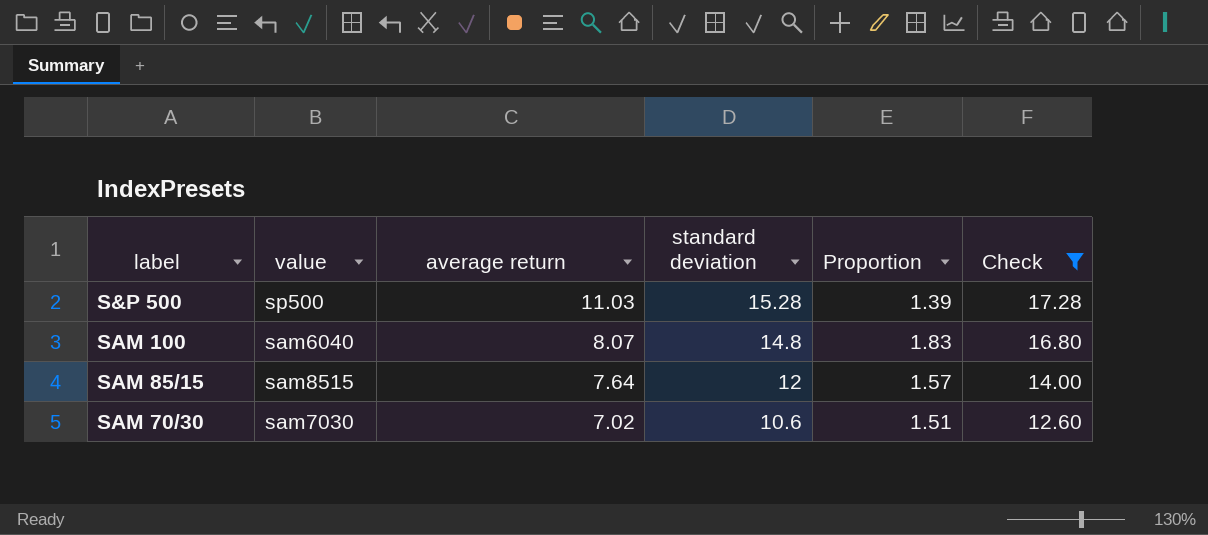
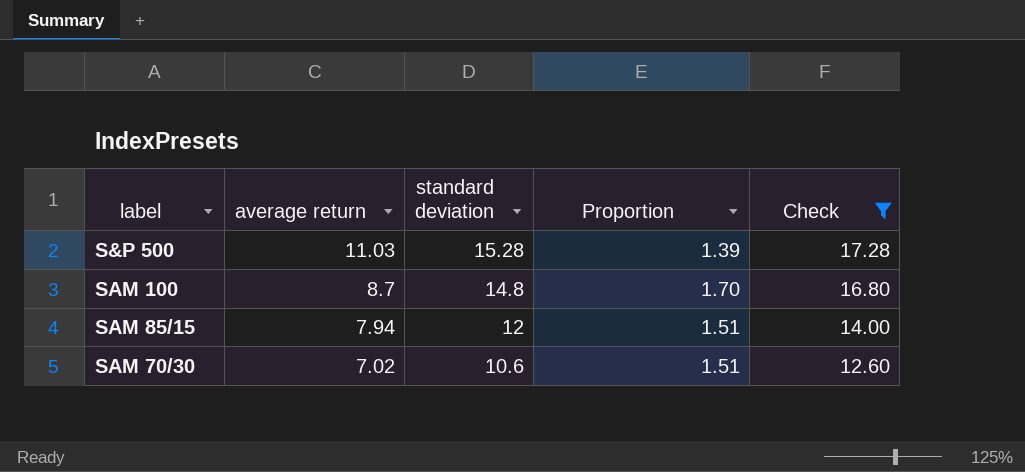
column value | position: 2 -> none
SAM 100 | average return: 8.07 -> 8.7
SAM 100 | Proportion: 1.83 -> 1.70
SAM 85/15 | average return: 7.64 -> 7.94
SAM 85/15 | Proportion: 1.57 -> 1.51

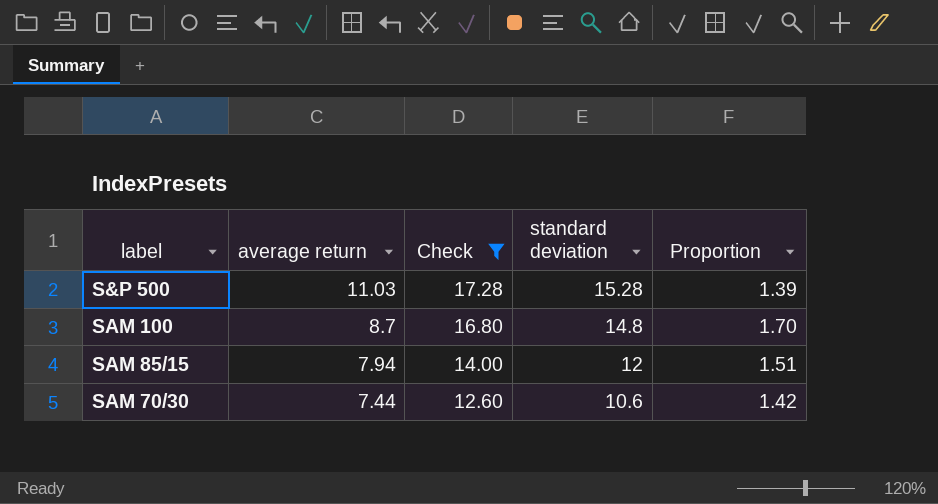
column Check | position: 5 -> 3
SAM 70/30 | average return: 7.02 -> 7.44
SAM 70/30 | Proportion: 1.51 -> 1.42

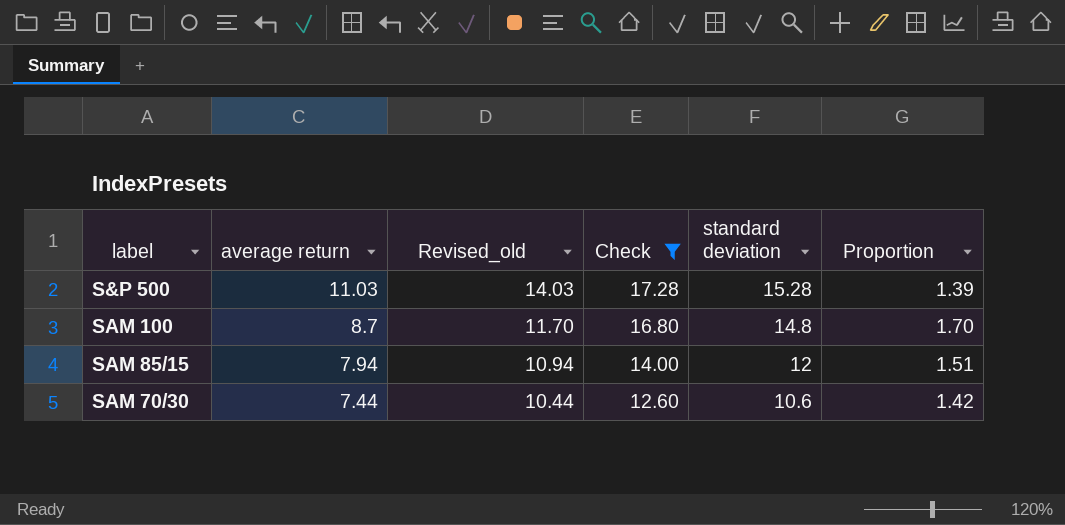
column Revised_old | formula: none -> [average return] + 3

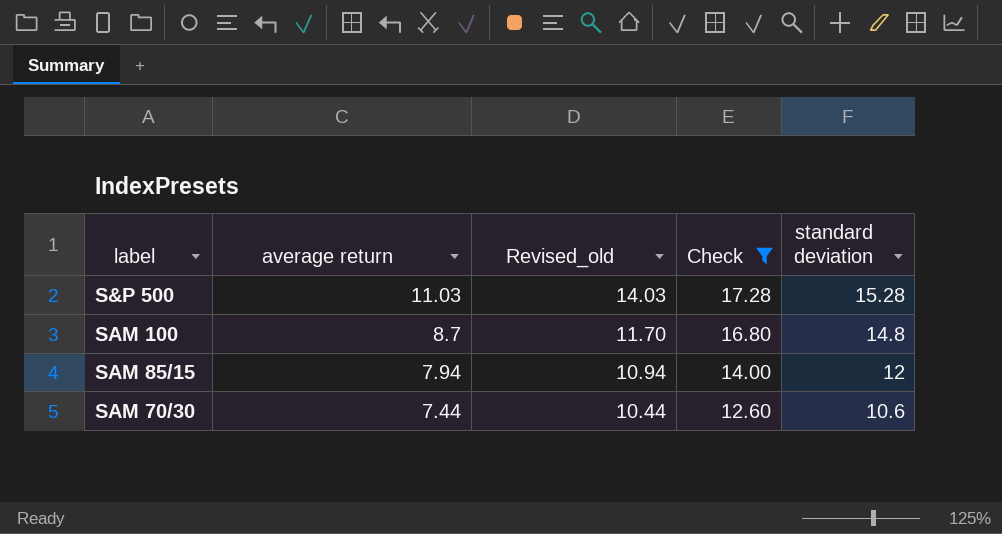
column Proportion | formula: [standard deviation] / [average return] -> none

